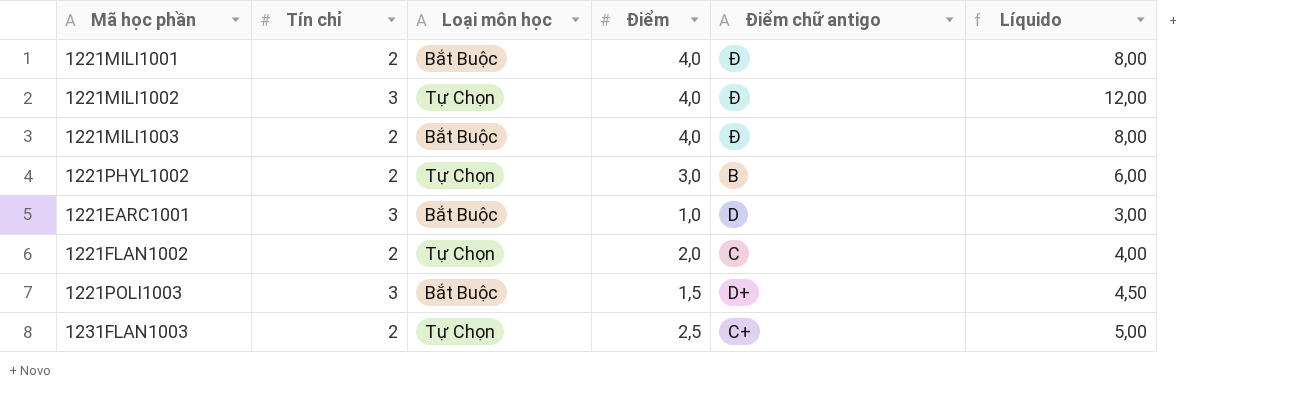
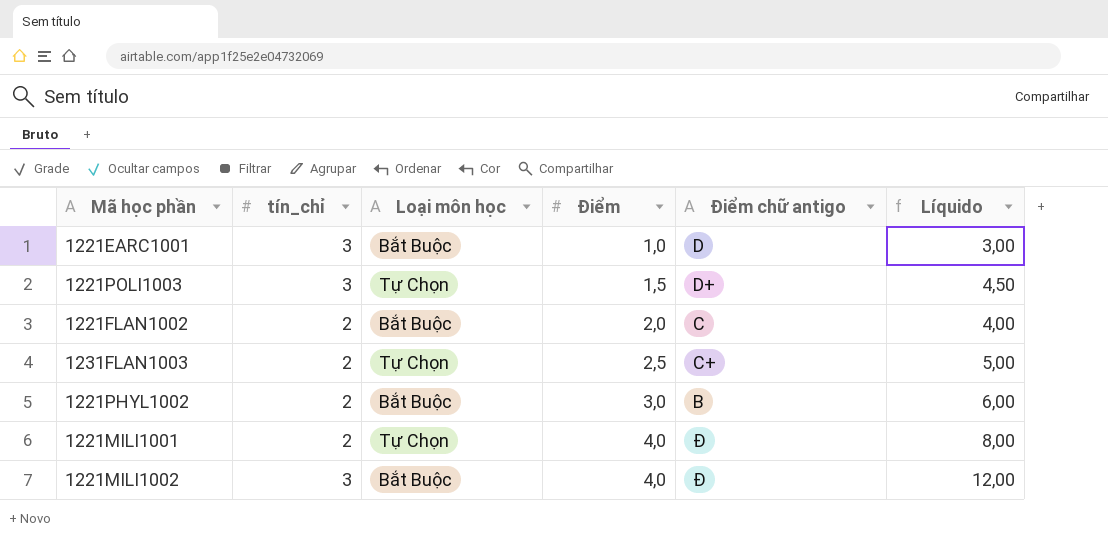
row order: none -> Điểm ascending
column name: Tín chỉ -> tín_chỉ
row 1221MILI1003: 2 | Bắt Buộc | 4,0 | Ð | 8,00 -> none
1221POLI1003 | Loại môn học: Bắt Buộc -> Tự Chọn
1221FLAN1002 | Loại môn học: Tự Chọn -> Bắt Buộc
1221PHYL1002 | Loại môn học: Tự Chọn -> Bắt Buộc
1221MILI1001 | Loại môn học: Bắt Buộc -> Tự Chọn
1221MILI1002 | Loại môn học: Tự Chọn -> Bắt Buộc

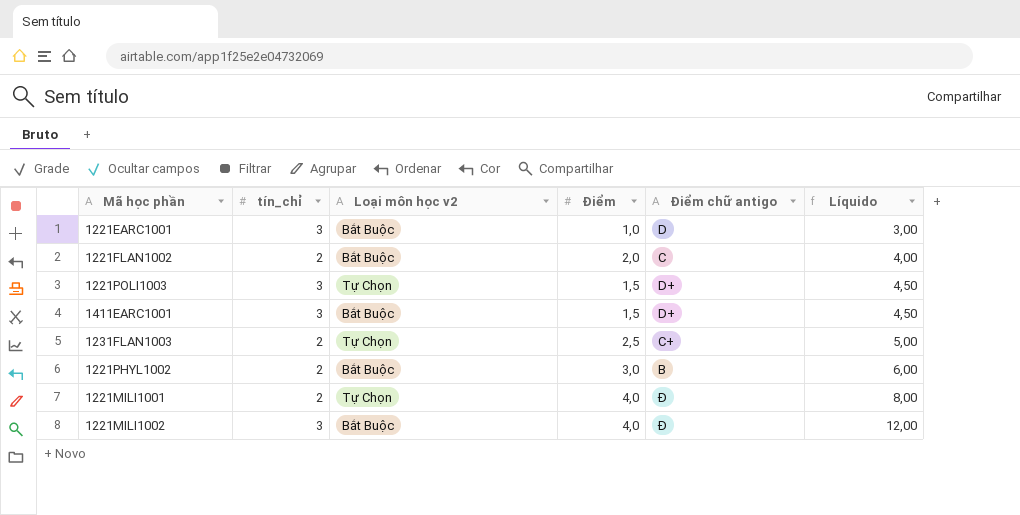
row order: Điểm ascending -> Líquido ascending
column name: Loại môn học -> Loại môn học v2
row 1411EARC1001: none -> 3 | Bắt Buộc | 1,5 | D+ | 4,50

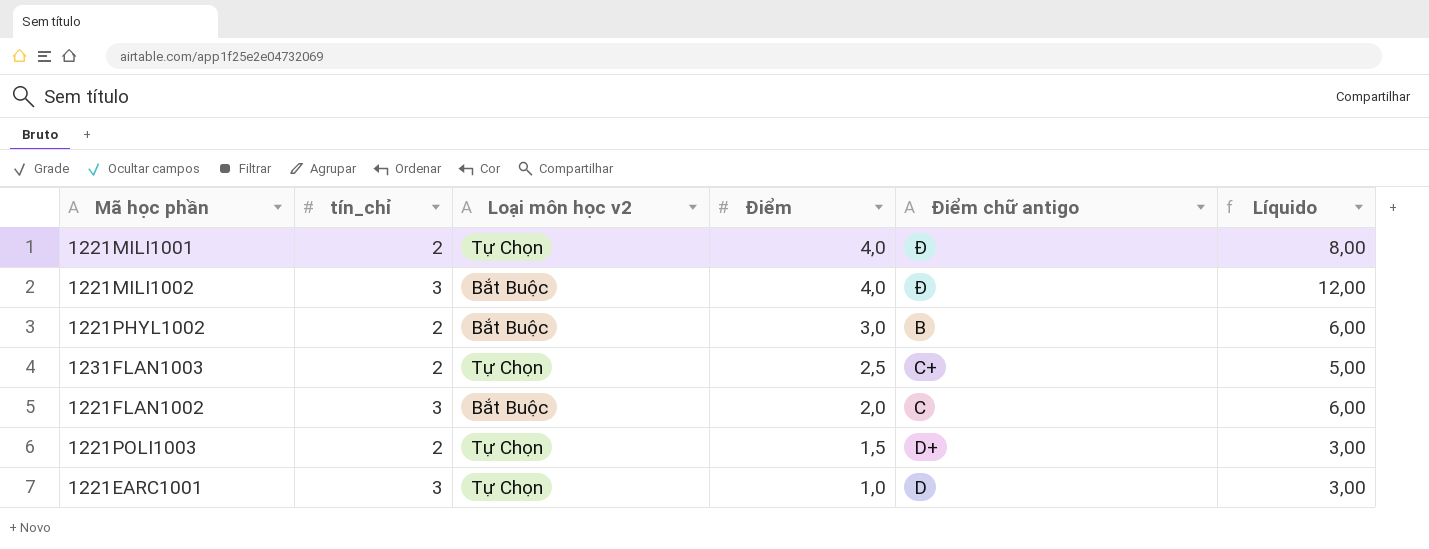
row order: Líquido ascending -> Điểm descending
row 1411EARC1001: 3 | Bắt Buộc | 1,5 | D+ | 4,50 -> none
1221FLAN1002 | tín_chỉ: 2 -> 3
1221FLAN1002 | Líquido: 4,00 -> 6,00
1221POLI1003 | tín_chỉ: 3 -> 2
1221POLI1003 | Líquido: 4,50 -> 3,00
1221EARC1001 | Loại môn học v2: Bắt Buộc -> Tự Chọn

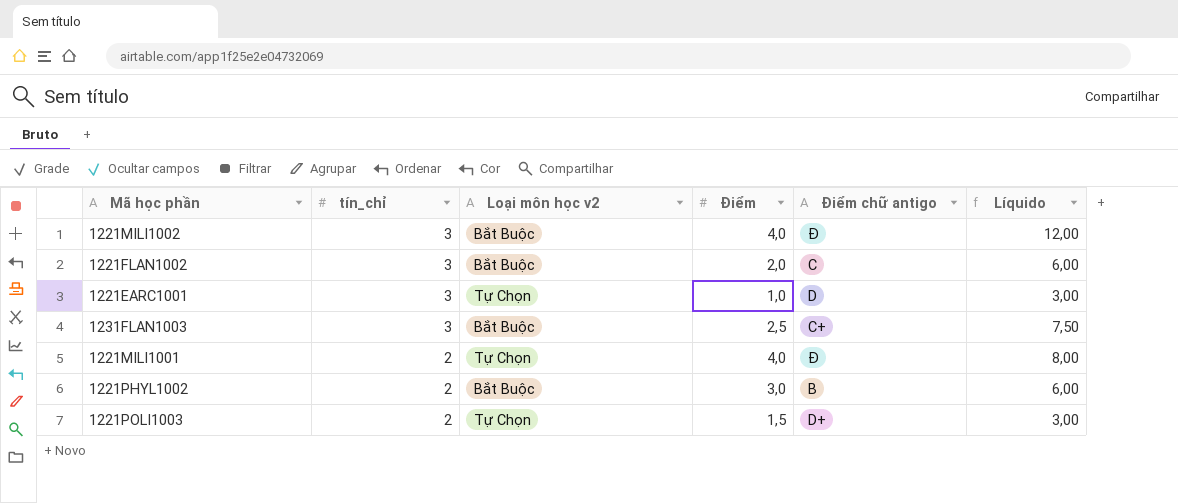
row order: Điểm descending -> tín_chỉ descending
1231FLAN1003 | tín_chỉ: 2 -> 3
1231FLAN1003 | Loại môn học v2: Tự Chọn -> Bắt Buộc
1231FLAN1003 | Líquido: 5,00 -> 7,50

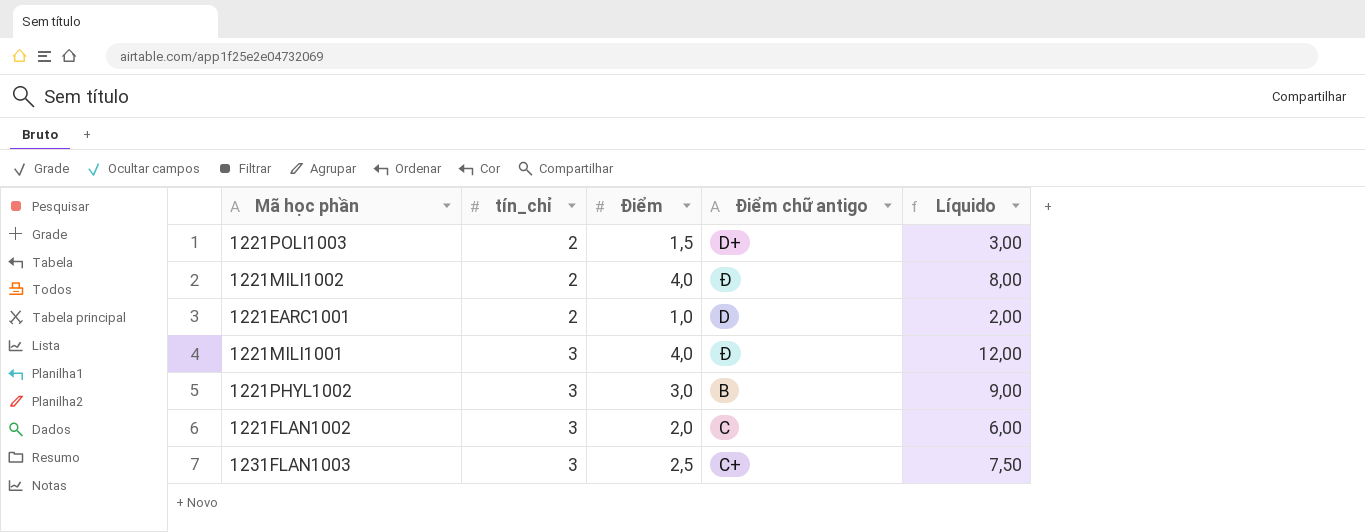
row order: tín_chỉ descending -> tín_chỉ ascending
column Loại môn học v2 | position: 3 -> none
1221MILI1002 | tín_chỉ: 3 -> 2
1221MILI1002 | Líquido: 12,00 -> 8,00
1221EARC1001 | tín_chỉ: 3 -> 2
1221EARC1001 | Líquido: 3,00 -> 2,00
1221MILI1001 | tín_chỉ: 2 -> 3
1221MILI1001 | Líquido: 8,00 -> 12,00
1221PHYL1002 | tín_chỉ: 2 -> 3
1221PHYL1002 | Líquido: 6,00 -> 9,00

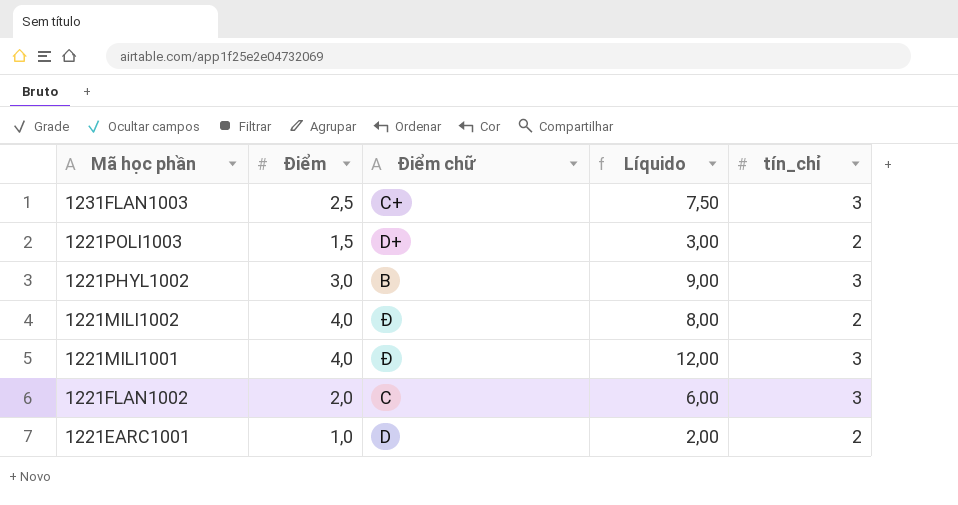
row order: tín_chỉ ascending -> Mã học phần descending
column name: Điểm chữ antigo -> Điểm chữ
column tín_chỉ | position: 2 -> 5

